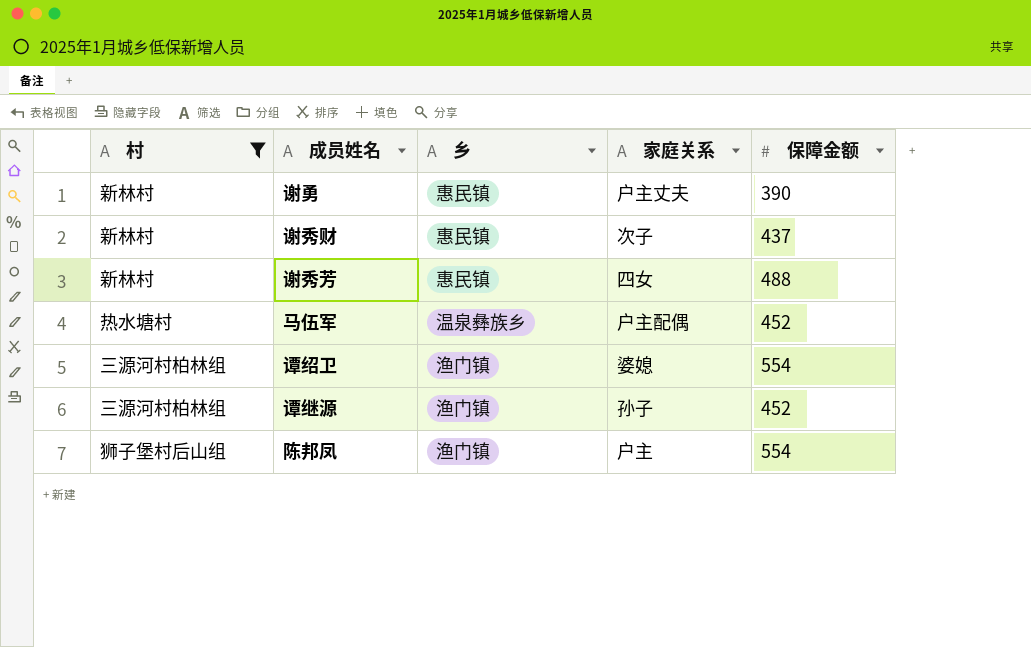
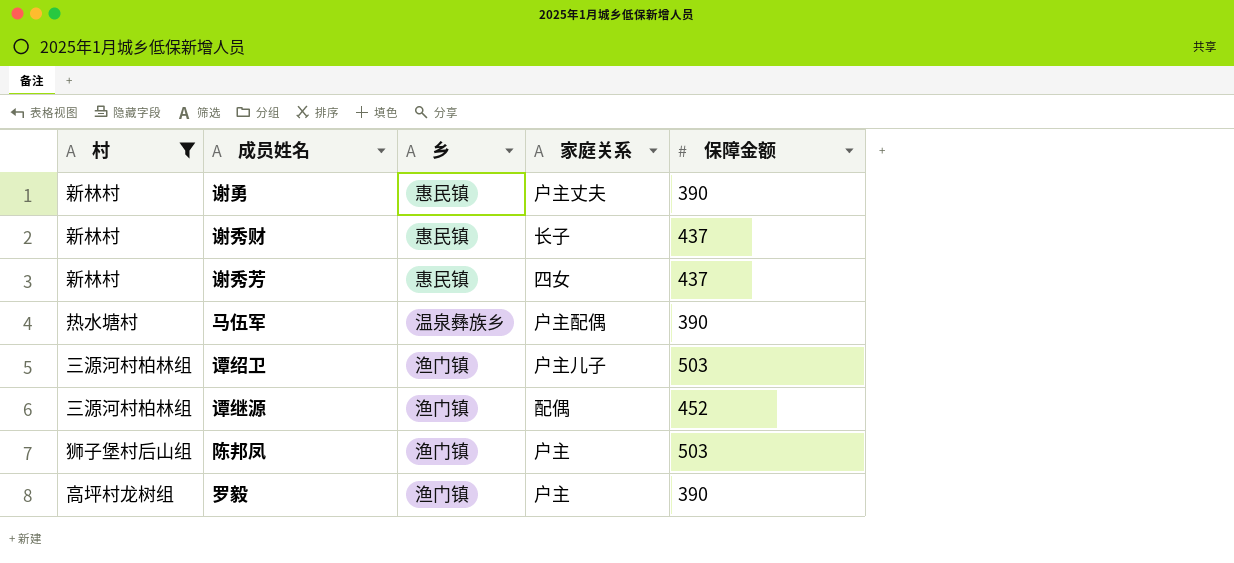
谢秀财 | 家庭关系: 次子 -> 长子
谢秀芳 | 保障金额: 488 -> 437
马伍军 | 保障金额: 452 -> 390
谭绍卫 | 家庭关系: 婆媳 -> 户主儿子
谭绍卫 | 保障金额: 554 -> 503
谭继源 | 家庭关系: 孙子 -> 配偶
陈邦凤 | 保障金额: 554 -> 503
row 罗毅: none -> 高坪村龙树组 | 渔门镇 | 户主 | 390

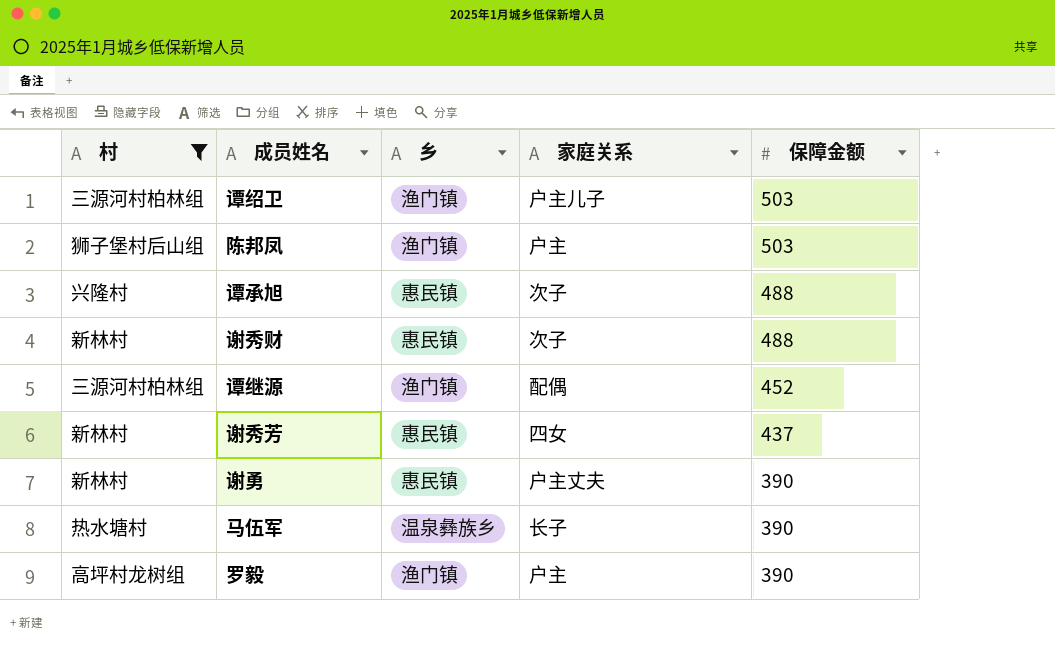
row order: none -> 保障金额 descending
row 谭承旭: none -> 兴隆村 | 惠民镇 | 次子 | 488
谢秀财 | 家庭关系: 长子 -> 次子
谢秀财 | 保障金额: 437 -> 488
马伍军 | 家庭关系: 户主配偶 -> 长子

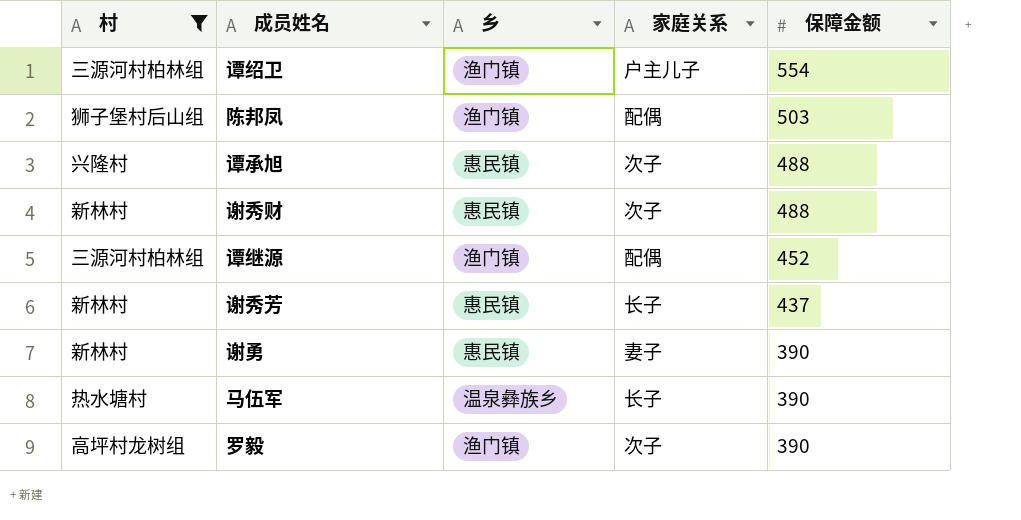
谭绍卫 | 保障金额: 503 -> 554
陈邦凤 | 家庭关系: 户主 -> 配偶
谢秀芳 | 家庭关系: 四女 -> 长子
谢勇 | 家庭关系: 户主丈夫 -> 妻子
罗毅 | 家庭关系: 户主 -> 次子

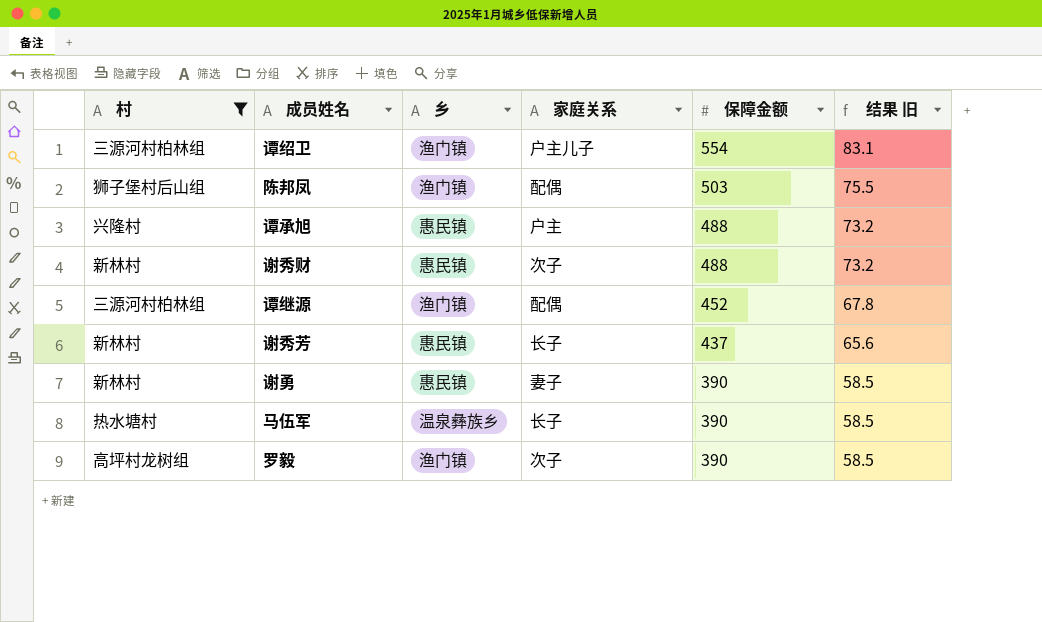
column 结果 旧 | formula: none -> [保障金额] * 0.15
谭承旭 | 家庭关系: 次子 -> 户主

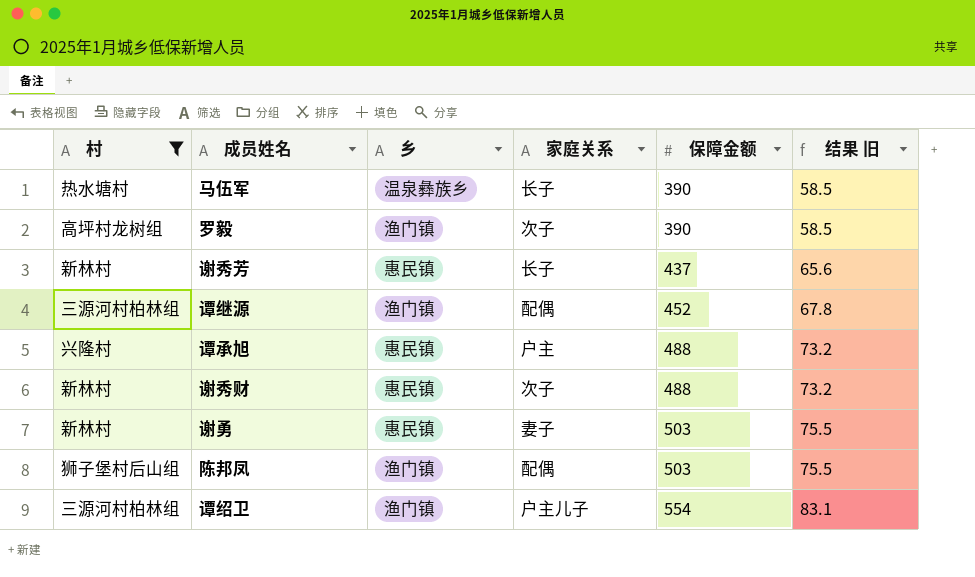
row order: 保障金额 descending -> 保障金额 ascending
谢勇 | 保障金额: 390 -> 503
谢勇 | 结果 旧: 58.5 -> 75.5

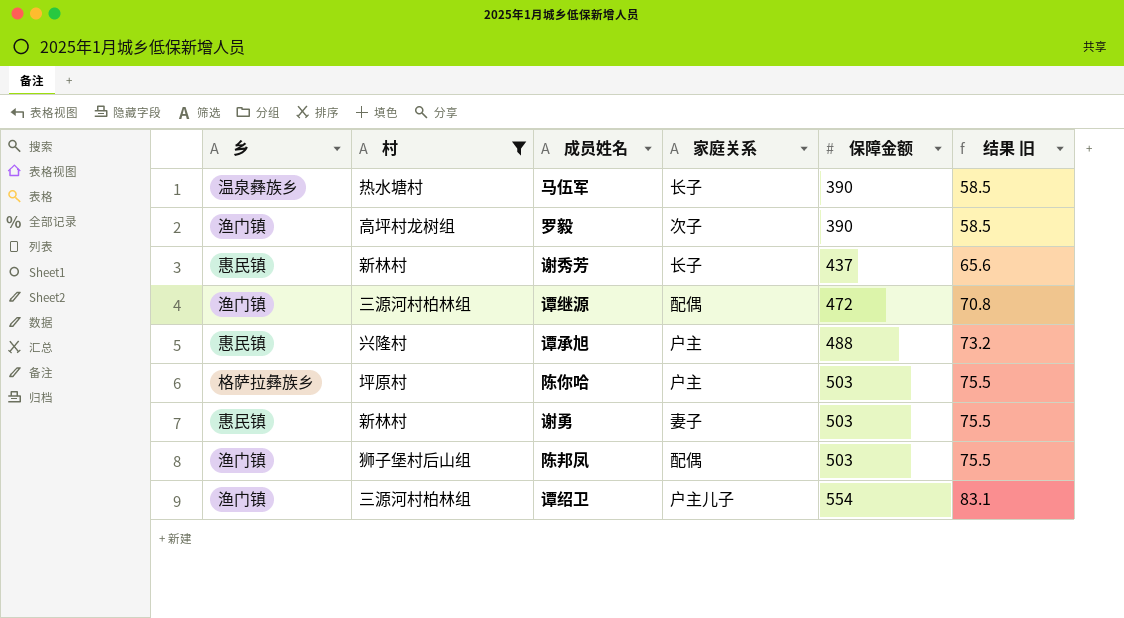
column 乡 | position: 3 -> 1
row 谢秀财: 新林村 | 惠民镇 | 次子 | 488 | 73.2 -> none
谭继源 | 保障金额: 452 -> 472
谭继源 | 结果 旧: 67.8 -> 70.8
row 陈你哈: none -> 格萨拉彝族乡 | 坪原村 | 户主 | 503 | 75.5

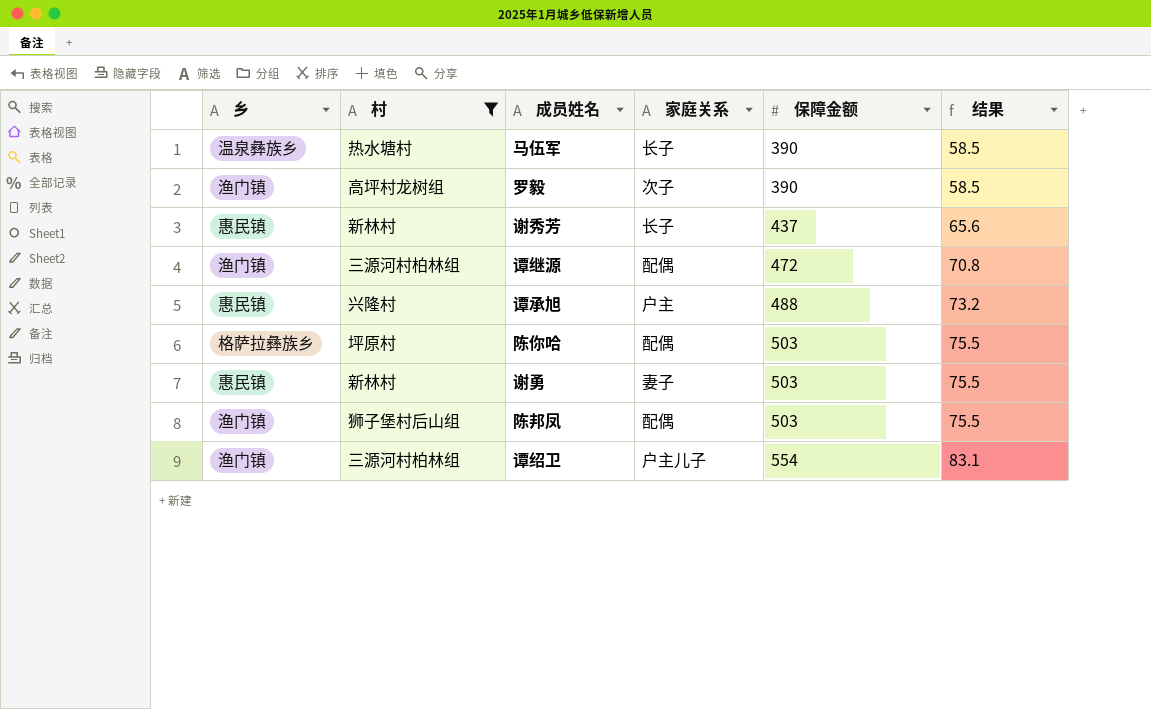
column name: 结果 旧 -> 结果
陈你哈 | 家庭关系: 户主 -> 配偶

